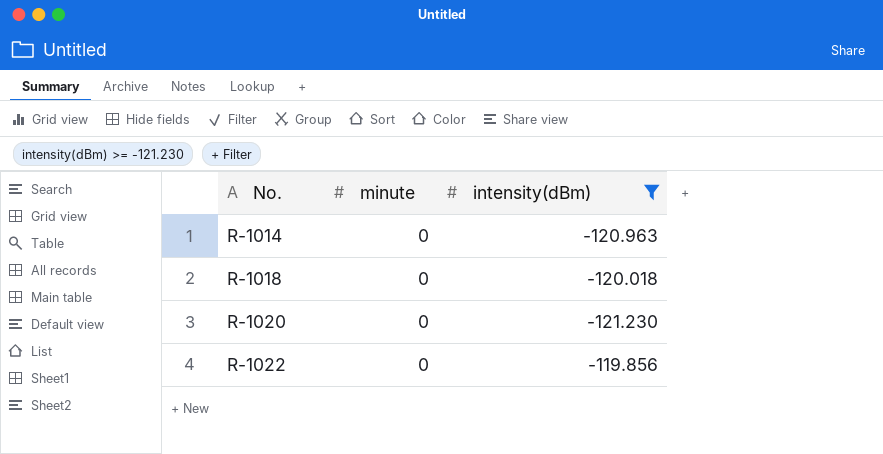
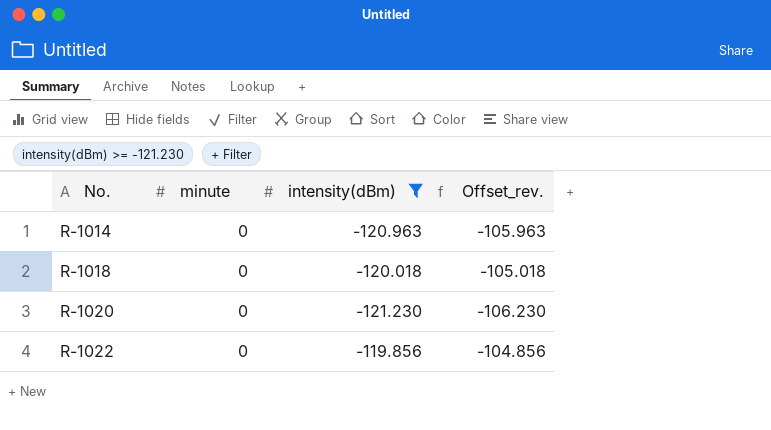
column Offset_rev. | formula: none -> [intensity(dBm)] + 15

